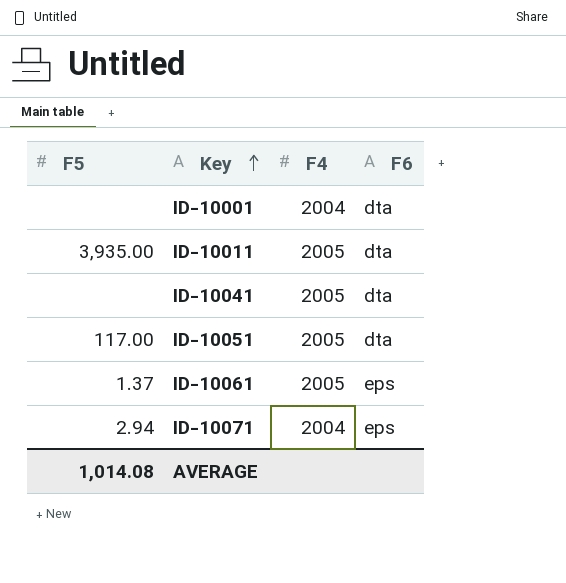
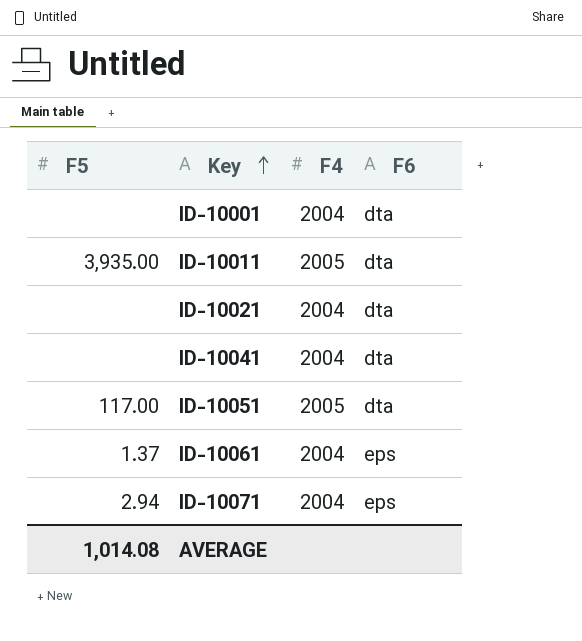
row ID-10021: none -> none | 2004 | dta
ID-10041 | F4: 2005 -> 2004
ID-10061 | F4: 2005 -> 2004

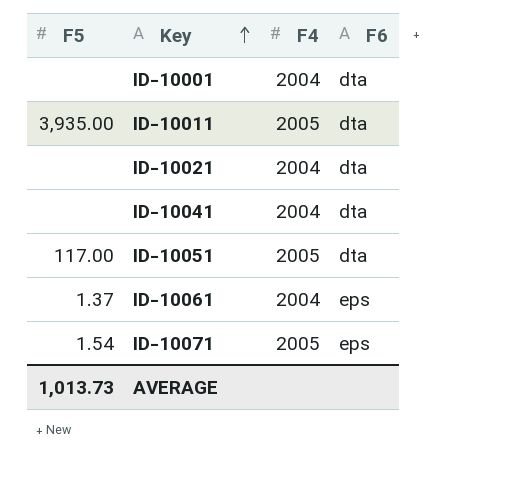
ID-10071 | F5: 2.94 -> 1.54
ID-10071 | F4: 2004 -> 2005
AVERAGE | F5: 1,014.08 -> 1,013.73

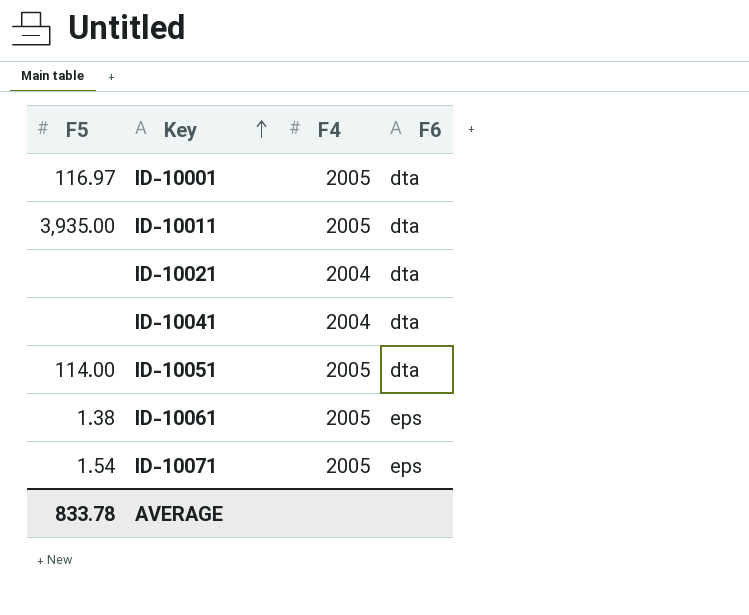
ID-10001 | F5: none -> 116.97
ID-10001 | F4: 2004 -> 2005
ID-10051 | F5: 117.00 -> 114.00
ID-10061 | F5: 1.37 -> 1.38
ID-10061 | F4: 2004 -> 2005
AVERAGE | F5: 1,013.73 -> 833.78

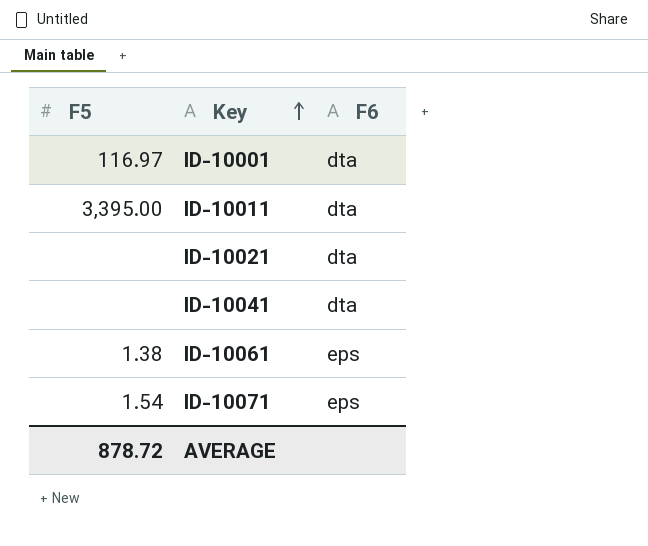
column F4 | position: 3 -> none
row ID-10051: 114.00 | 2005 | dta -> none
ID-10011 | F5: 3,935.00 -> 3,395.00
AVERAGE | F5: 833.78 -> 878.72

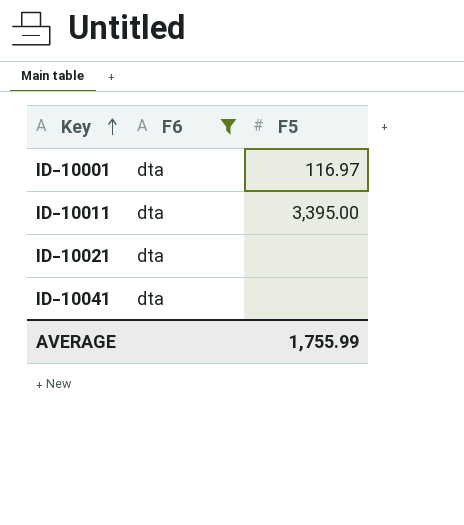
filter: none -> F6 = dta
column F5 | position: 1 -> 3
AVERAGE | F5: 878.72 -> 1,755.99

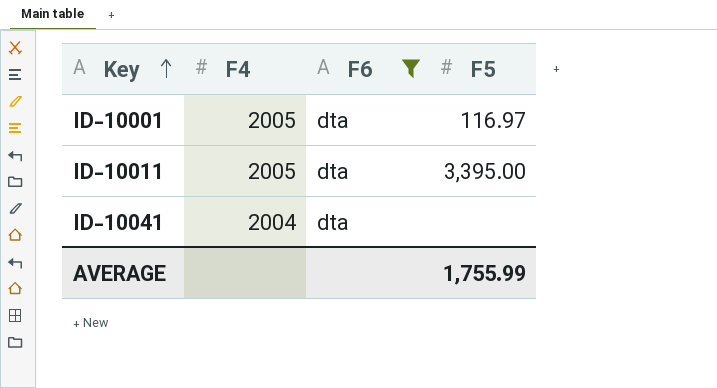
column F4 | position: none -> 2
row ID-10021: dta | none -> none

